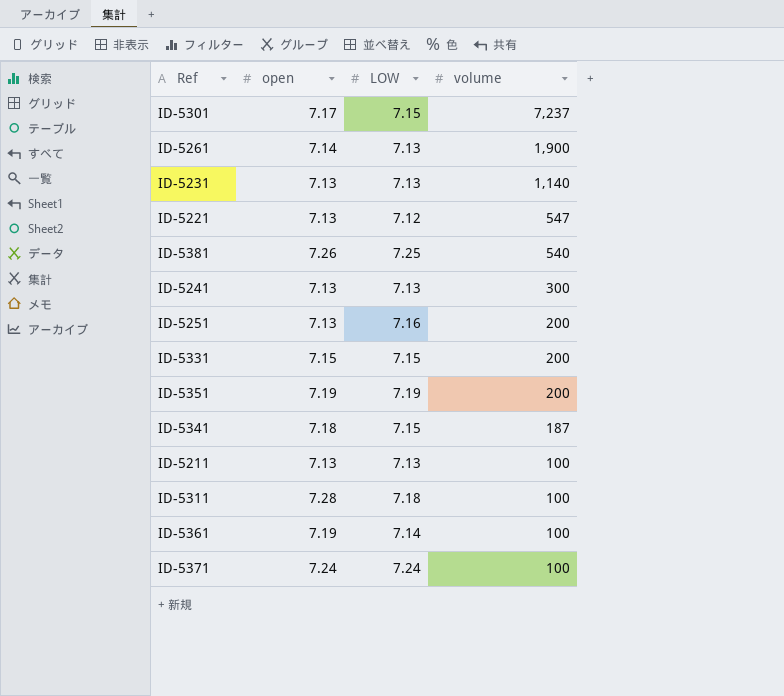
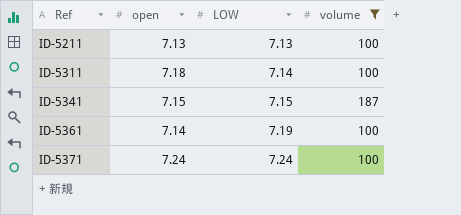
filter: none -> volume <= 187
row order: volume descending -> Ref ascending
ID-5311 | open: 7.28 -> 7.18
ID-5311 | LOW: 7.18 -> 7.14
ID-5341 | open: 7.18 -> 7.15
ID-5361 | open: 7.19 -> 7.14
ID-5361 | LOW: 7.14 -> 7.19

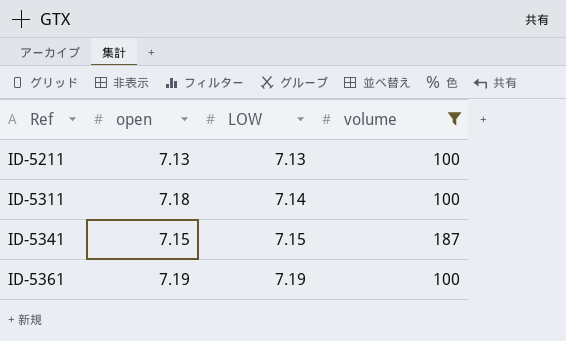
row ID-5371: 7.24 | 7.24 | 100 -> none
ID-5361 | open: 7.14 -> 7.19

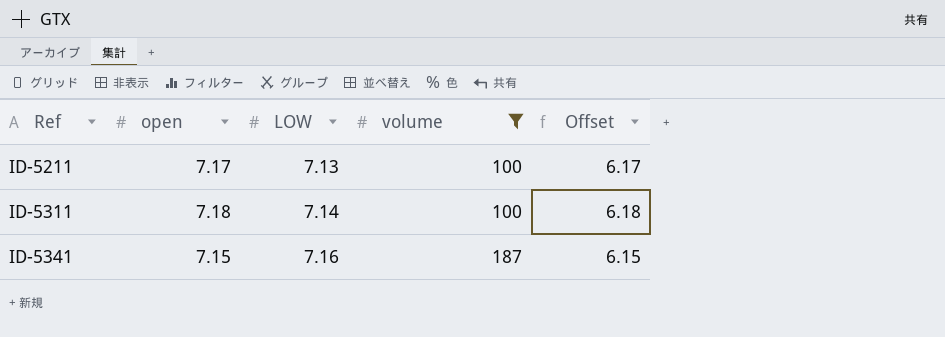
column Offset | formula: none -> [open] - 1
row ID-5361: 7.19 | 7.19 | 100 -> none
ID-5211 | open: 7.13 -> 7.17
ID-5341 | LOW: 7.15 -> 7.16

